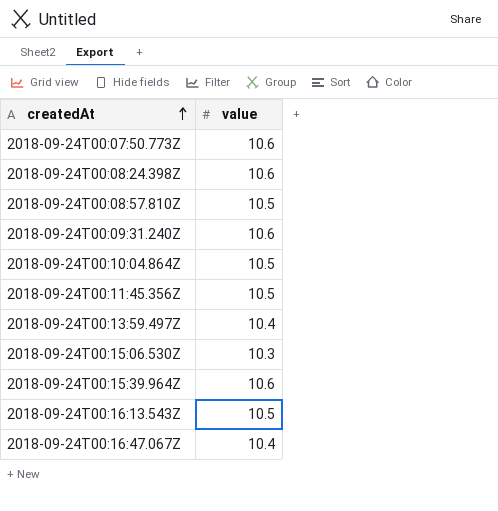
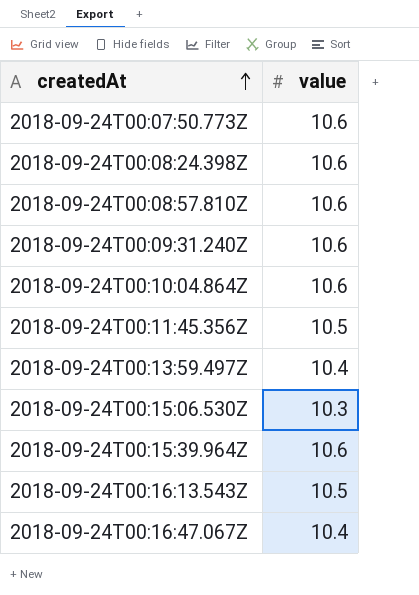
2018-09-24T00:08:57.810Z | value: 10.5 -> 10.6
2018-09-24T00:10:04.864Z | value: 10.5 -> 10.6

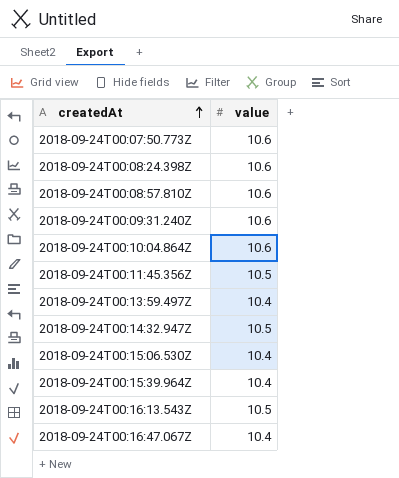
row 2018-09-24T00:14:32.947Z: none -> 10.5
2018-09-24T00:15:06.530Z | value: 10.3 -> 10.4
2018-09-24T00:15:39.964Z | value: 10.6 -> 10.4

